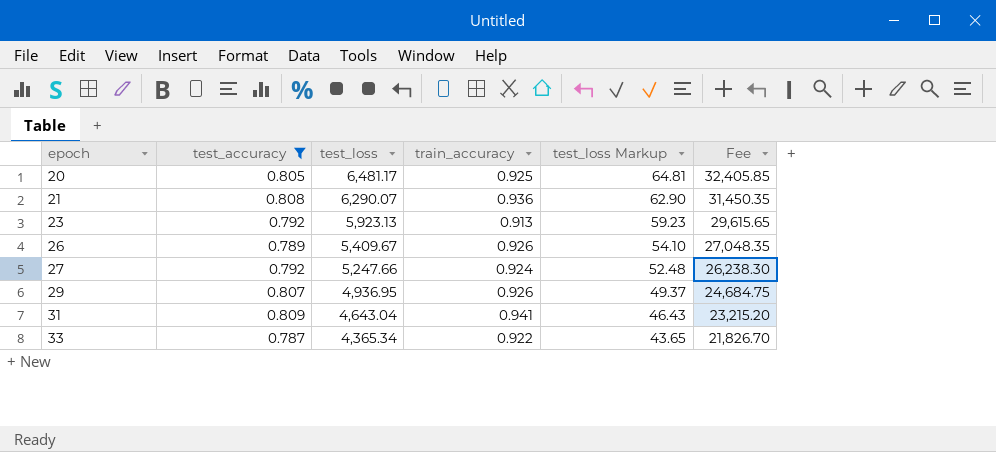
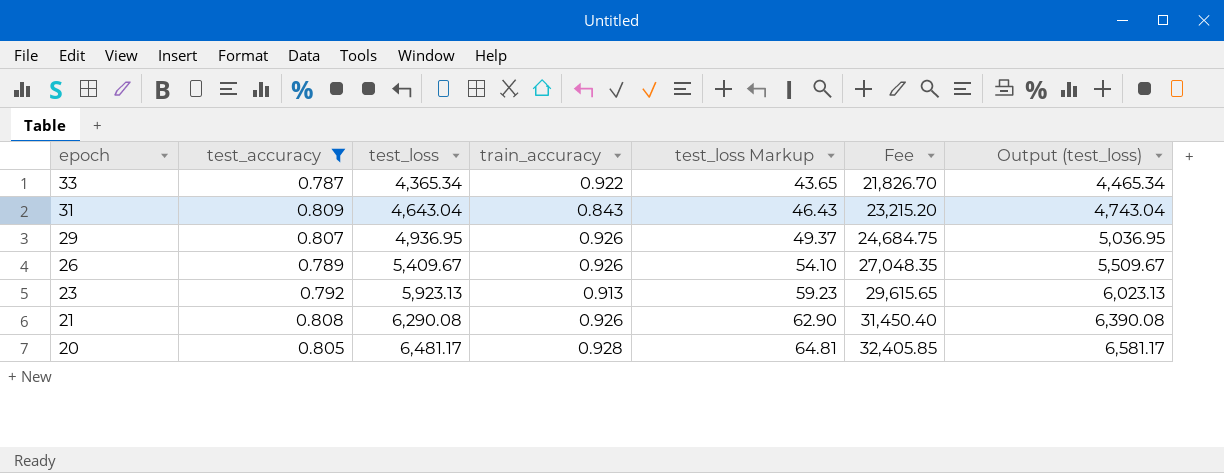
row order: epoch ascending -> epoch descending
column Output (test_loss) | formula: none -> [test_loss] + 100
row 27: 0.792 | 5,247.66 | 0.924 | 52.48 | 26,238.30 -> none
31 | train_accuracy: 0.941 -> 0.843
21 | test_loss: 6,290.07 -> 6,290.08
21 | train_accuracy: 0.936 -> 0.926
21 | Fee: 31,450.35 -> 31,450.40
20 | train_accuracy: 0.925 -> 0.928

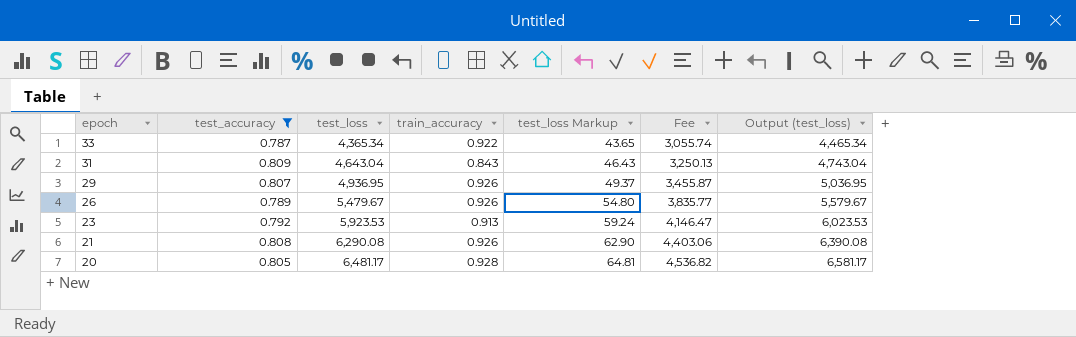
column Fee | formula: [test_loss] * 5 -> [test_loss] * 0.7
26 | test_loss: 5,409.67 -> 5,479.67
26 | test_loss Markup: 54.10 -> 54.80
26 | Output (test_loss): 5,509.67 -> 5,579.67
23 | test_loss: 5,923.13 -> 5,923.53
23 | test_loss Markup: 59.23 -> 59.24
23 | Output (test_loss): 6,023.13 -> 6,023.53

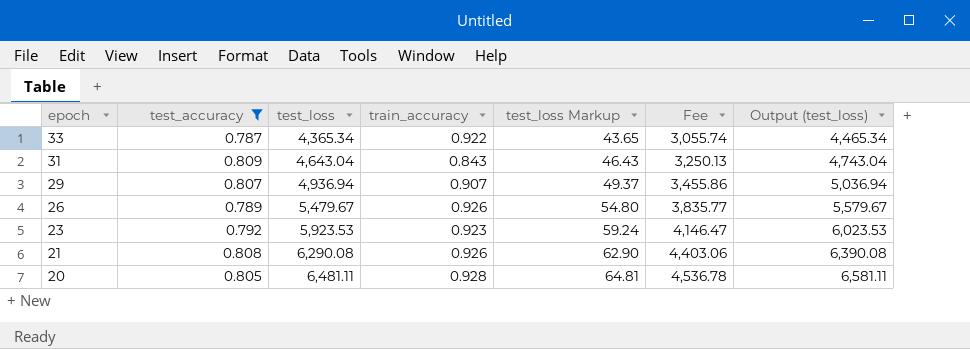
29 | test_loss: 4,936.95 -> 4,936.94
29 | train_accuracy: 0.926 -> 0.907
29 | Fee: 3,455.87 -> 3,455.86
29 | Output (test_loss): 5,036.95 -> 5,036.94
23 | train_accuracy: 0.913 -> 0.923
20 | test_loss: 6,481.17 -> 6,481.11
20 | Fee: 4,536.82 -> 4,536.78
20 | Output (test_loss): 6,581.17 -> 6,581.11

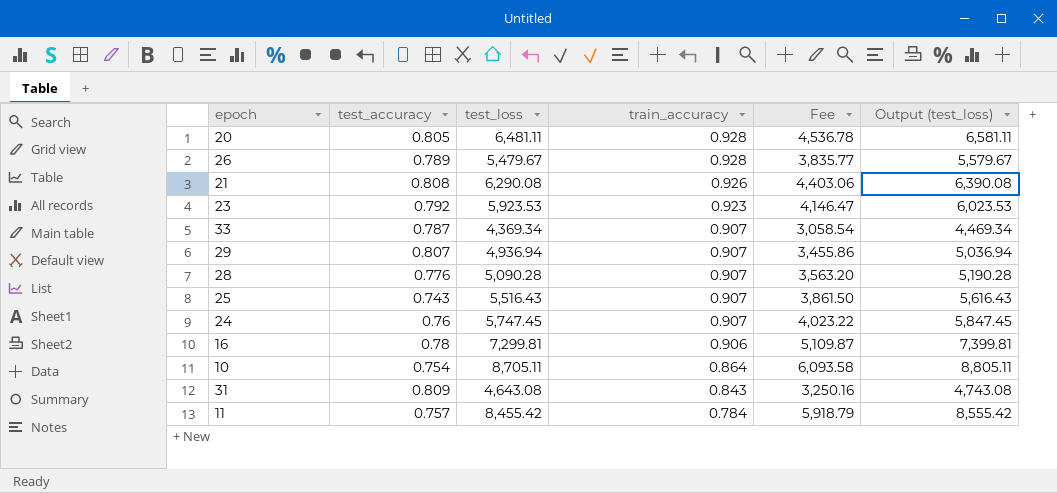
filter: test_accuracy >= 0.787 -> none
row order: epoch descending -> train_accuracy descending
column test_loss Markup | formula: [test_loss] * 0.01 -> none
26 | train_accuracy: 0.926 -> 0.928
33 | test_loss: 4,365.34 -> 4,369.34
33 | train_accuracy: 0.922 -> 0.907
33 | Fee: 3,055.74 -> 3,058.54
33 | Output (test_loss): 4,465.34 -> 4,469.34
31 | test_loss: 4,643.04 -> 4,643.08
31 | Fee: 3,250.13 -> 3,250.16
31 | Output (test_loss): 4,743.04 -> 4,743.08

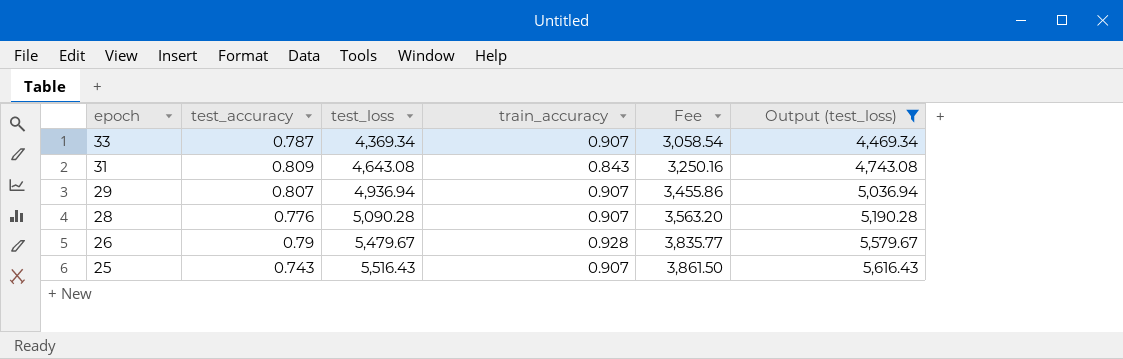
filter: none -> Output (test_loss) <= 5,616.43
row order: train_accuracy descending -> epoch descending
26 | test_accuracy: 0.789 -> 0.79

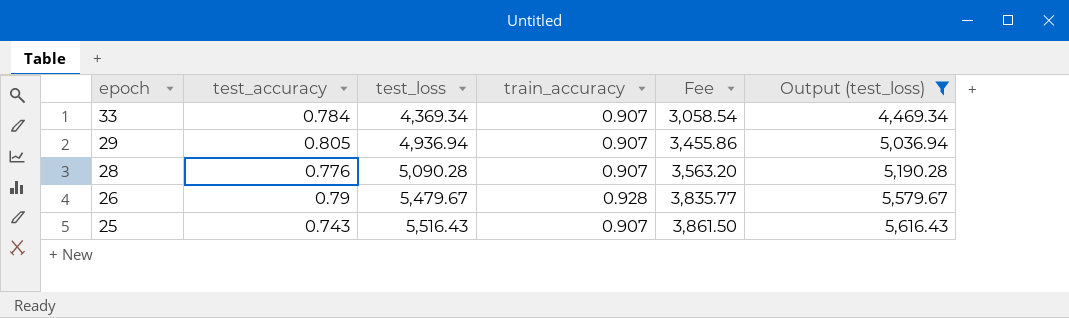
row 31: 0.809 | 4,643.08 | 0.843 | 3,250.16 | 4,743.08 -> none
33 | test_accuracy: 0.787 -> 0.784
29 | test_accuracy: 0.807 -> 0.805

